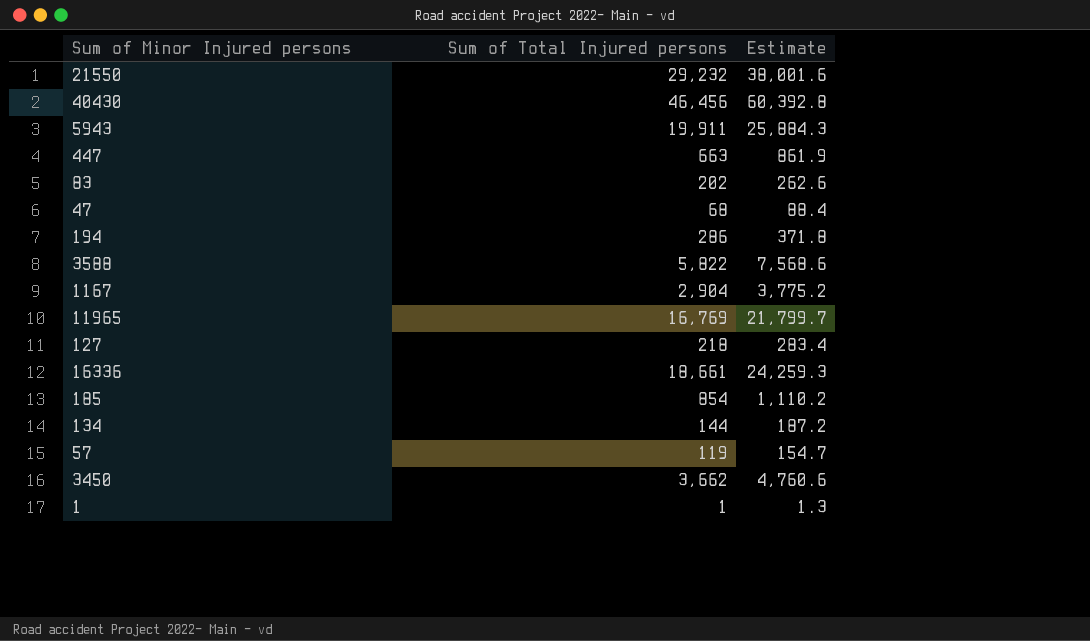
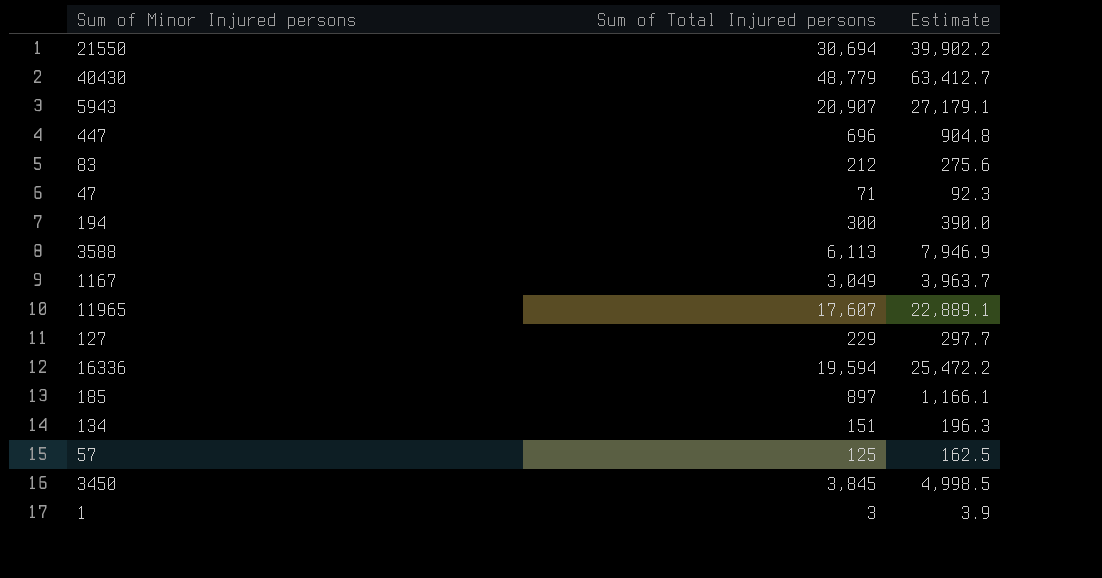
21550 | Sum of Total Injured persons: 29,232 -> 30,694
21550 | Estimate: 38,001.6 -> 39,902.2
40430 | Sum of Total Injured persons: 46,456 -> 48,779
40430 | Estimate: 60,392.8 -> 63,412.7
5943 | Sum of Total Injured persons: 19,911 -> 20,907
5943 | Estimate: 25,884.3 -> 27,179.1
447 | Sum of Total Injured persons: 663 -> 696
447 | Estimate: 861.9 -> 904.8
83 | Sum of Total Injured persons: 202 -> 212
83 | Estimate: 262.6 -> 275.6
47 | Sum of Total Injured persons: 68 -> 71
47 | Estimate: 88.4 -> 92.3
194 | Sum of Total Injured persons: 286 -> 300
194 | Estimate: 371.8 -> 390.0
3588 | Sum of Total Injured persons: 5,822 -> 6,113
3588 | Estimate: 7,568.6 -> 7,946.9
1167 | Sum of Total Injured persons: 2,904 -> 3,049
1167 | Estimate: 3,775.2 -> 3,963.7
11965 | Sum of Total Injured persons: 16,769 -> 17,607
11965 | Estimate: 21,799.7 -> 22,889.1
127 | Sum of Total Injured persons: 218 -> 229
127 | Estimate: 283.4 -> 297.7
16336 | Sum of Total Injured persons: 18,661 -> 19,594
16336 | Estimate: 24,259.3 -> 25,472.2
185 | Sum of Total Injured persons: 854 -> 897
185 | Estimate: 1,110.2 -> 1,166.1
134 | Sum of Total Injured persons: 144 -> 151
134 | Estimate: 187.2 -> 196.3
57 | Sum of Total Injured persons: 119 -> 125
57 | Estimate: 154.7 -> 162.5
3450 | Sum of Total Injured persons: 3,662 -> 3,845
3450 | Estimate: 4,760.6 -> 4,998.5
1 | Sum of Total Injured persons: 1 -> 3
1 | Estimate: 1.3 -> 3.9

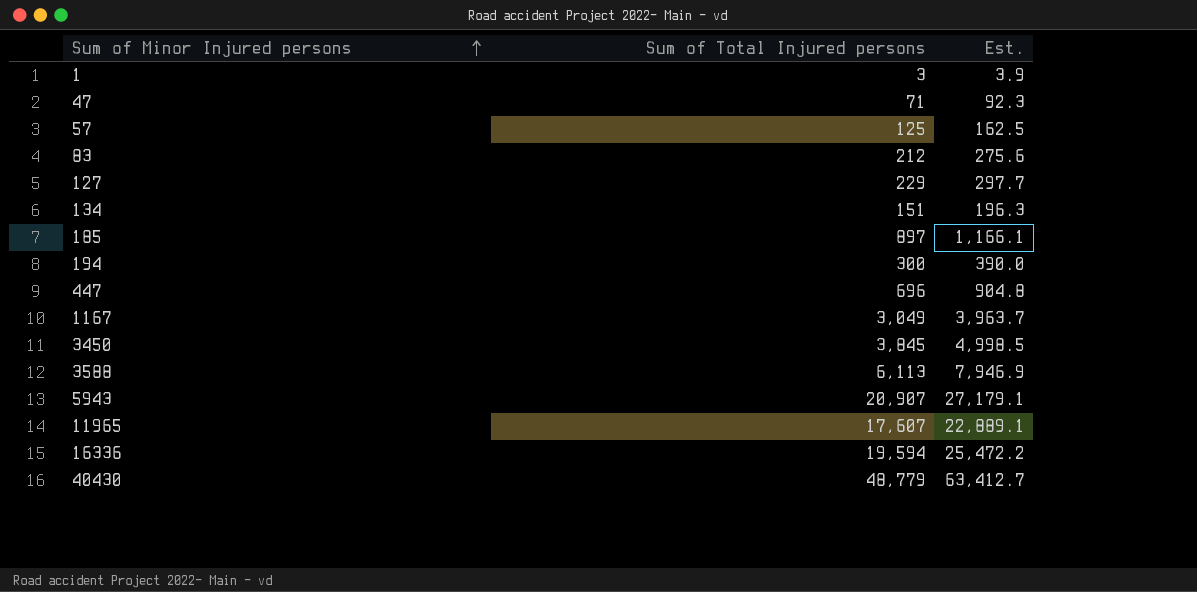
row order: none -> Sum of Minor Injured persons ascending
column name: Estimate -> Est.
row 21550: 30,694 | 39,902.2 -> none

